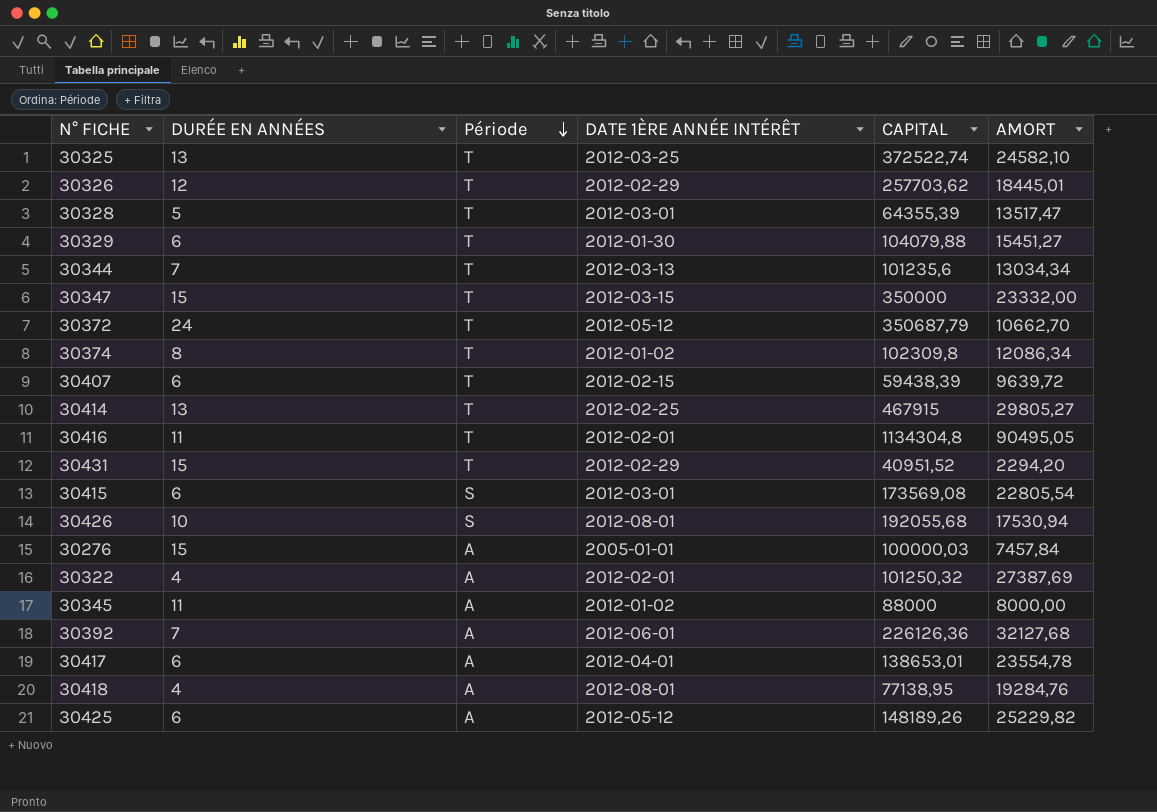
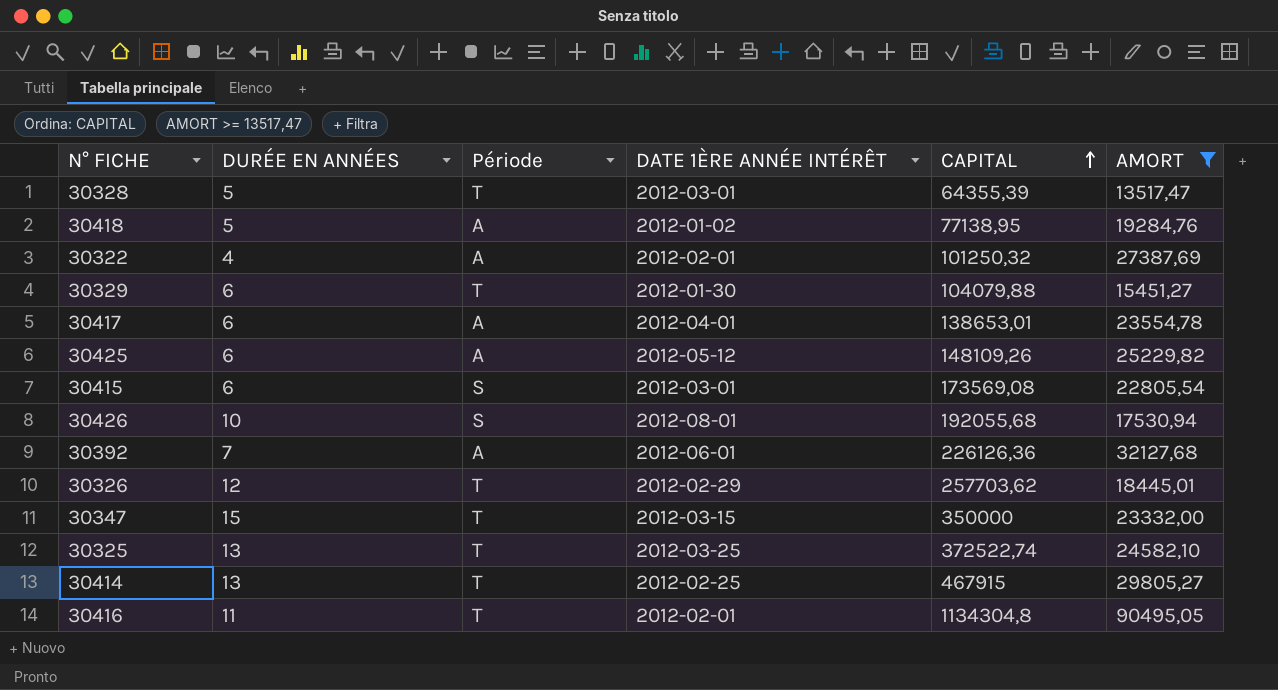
filter: none -> AMORT >= 13517,47
row order: Période descending -> CAPITAL ascending
30418 | DURÉE EN ANNÉES: 4 -> 5
30418 | DATE 1ÈRE ANNÉE INTÉRÊT: 2012-08-01 -> 2012-01-02
30425 | CAPITAL: 148189,26 -> 148109,26

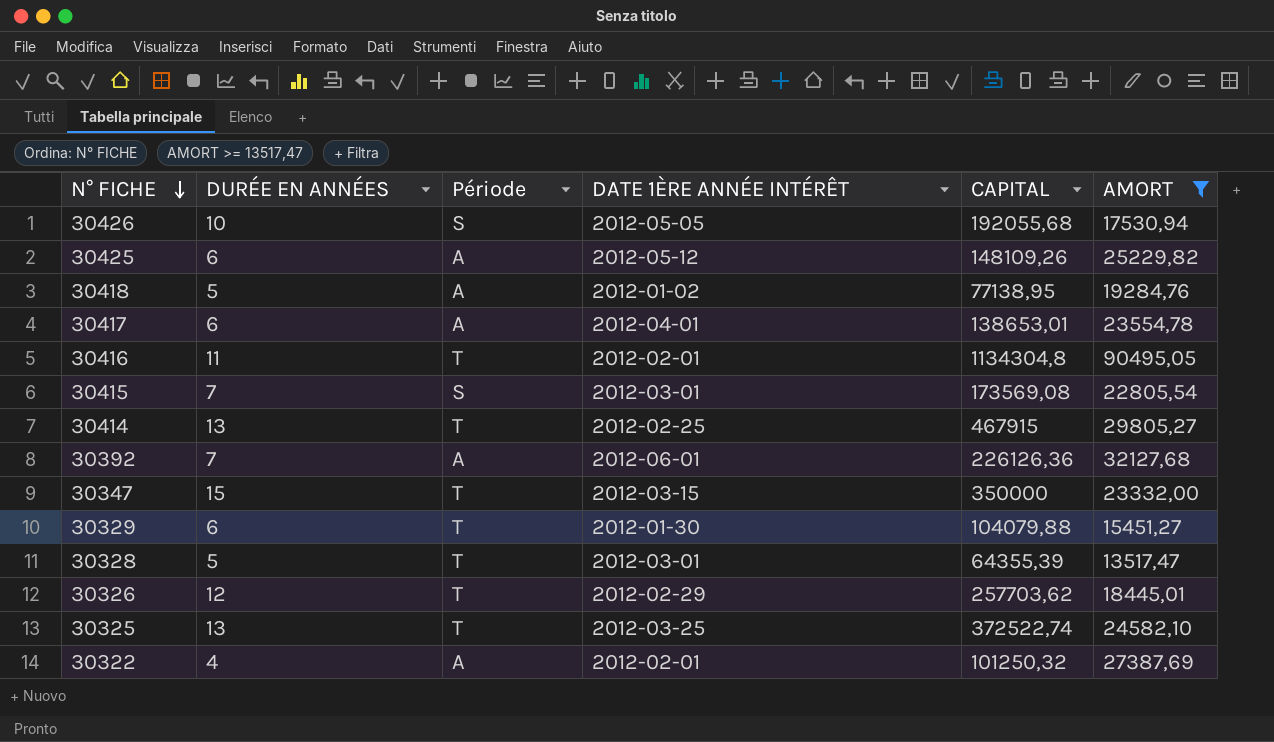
row order: CAPITAL ascending -> N° FICHE descending
30426 | DATE 1ÈRE ANNÉE INTÉRÊT: 2012-08-01 -> 2012-05-05
30415 | DURÉE EN ANNÉES: 6 -> 7

